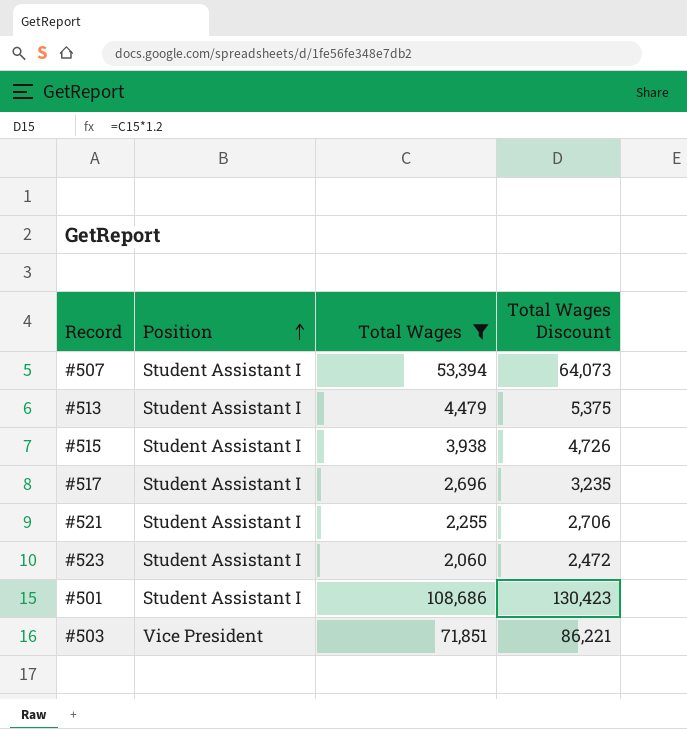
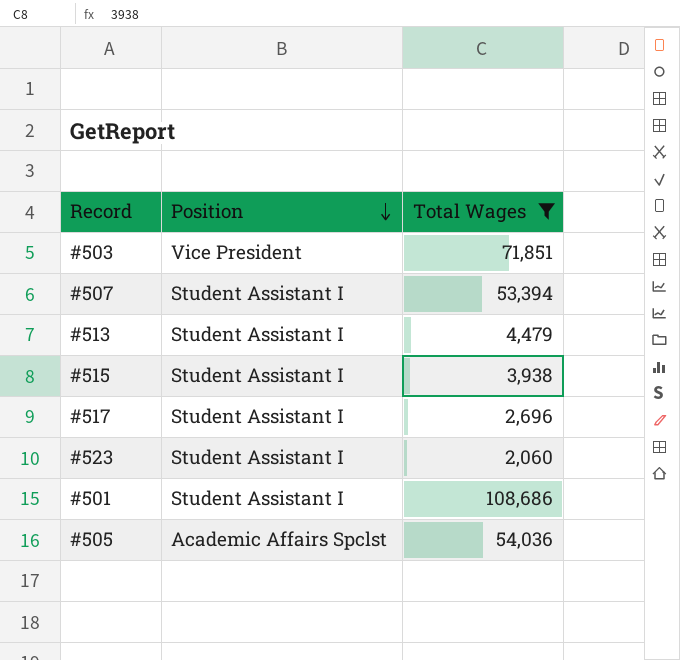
row order: Position ascending -> Position descending
column Total Wages Discount | formula: [Total Wages] * 1.2 -> none
row #521: Student Assistant I | 2,255 | 2,706 -> none
row #505: none -> Academic Affairs Spclst | 54,036

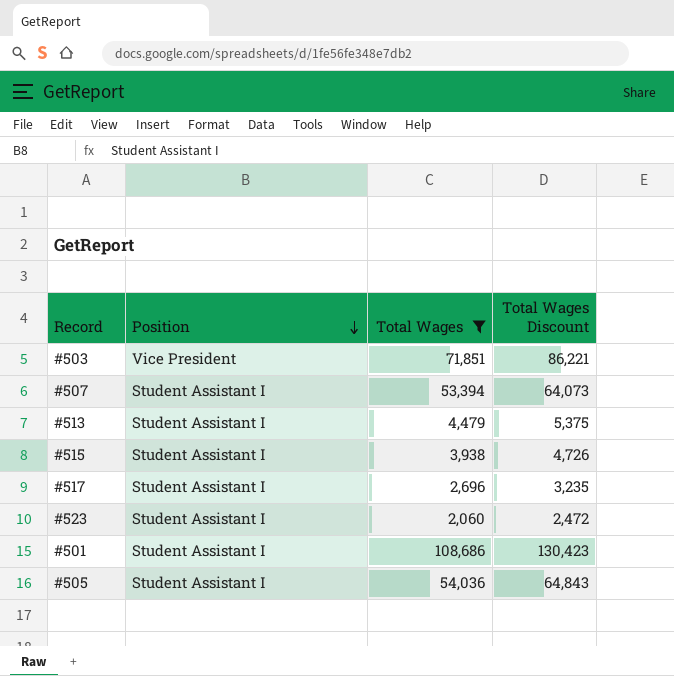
column Total Wages Discount | formula: none -> [Total Wages] * 1.2
#505 | Position: Academic Affairs Spclst -> Student Assistant I

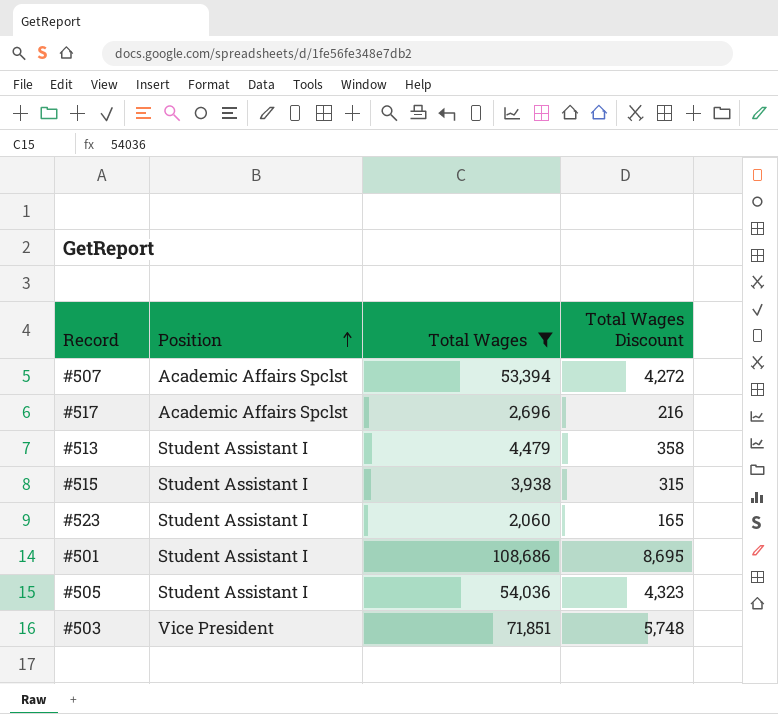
row order: Position descending -> Position ascending
column Total Wages Discount | formula: [Total Wages] * 1.2 -> [Total Wages] * 0.08
#507 | Position: Student Assistant I -> Academic Affairs Spclst
#517 | Position: Student Assistant I -> Academic Affairs Spclst

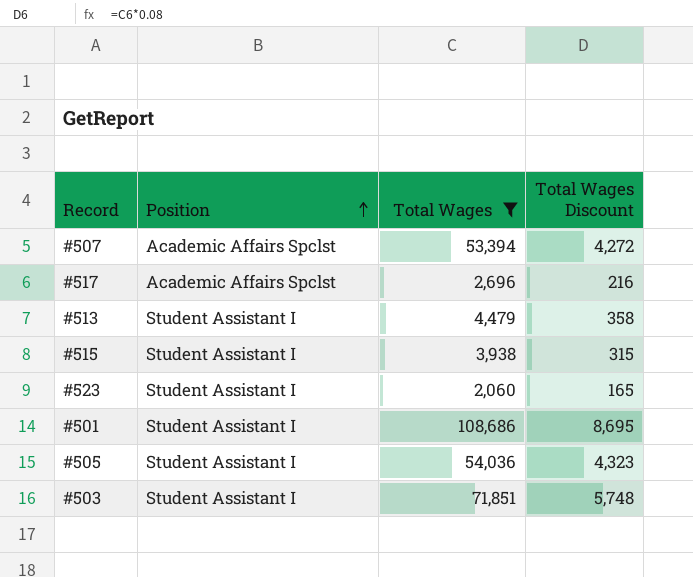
#503 | Position: Vice President -> Student Assistant I

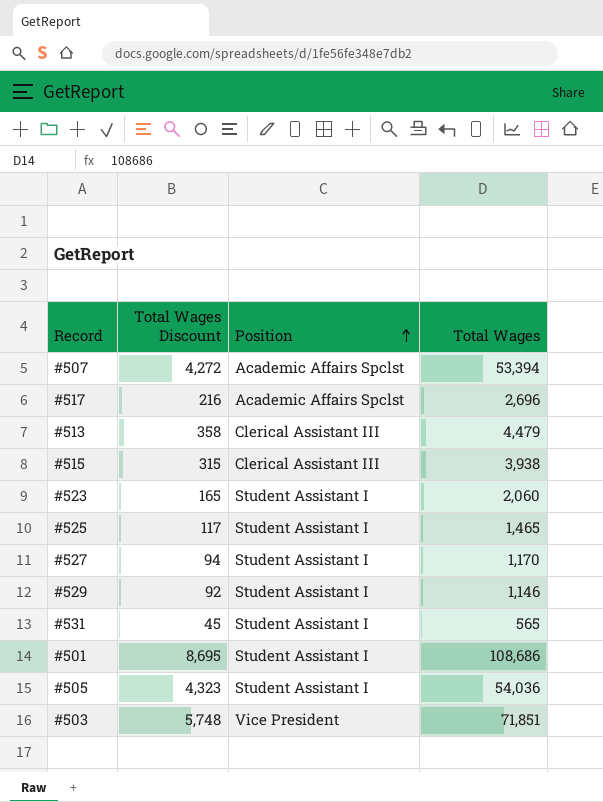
filter: Total Wages >= 2,060 -> none
column Total Wages Discount | position: 4 -> 2
#513 | Position: Student Assistant I -> Clerical Assistant III
#515 | Position: Student Assistant I -> Clerical Assistant III
#503 | Position: Student Assistant I -> Vice President

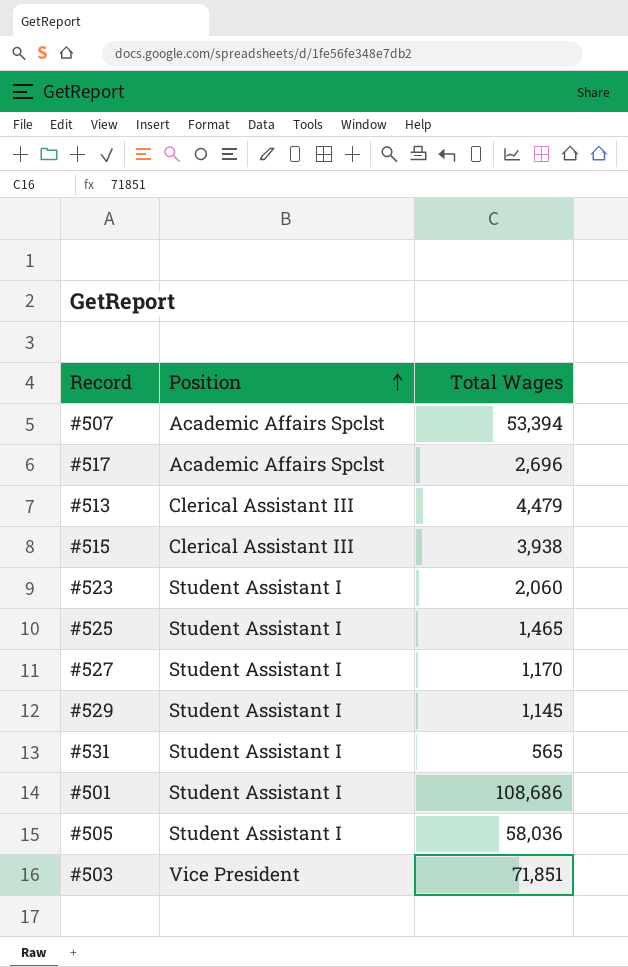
column Total Wages Discount | formula: [Total Wages] * 0.08 -> none
#529 | Total Wages: 1,146 -> 1,145
#505 | Total Wages: 54,036 -> 58,036

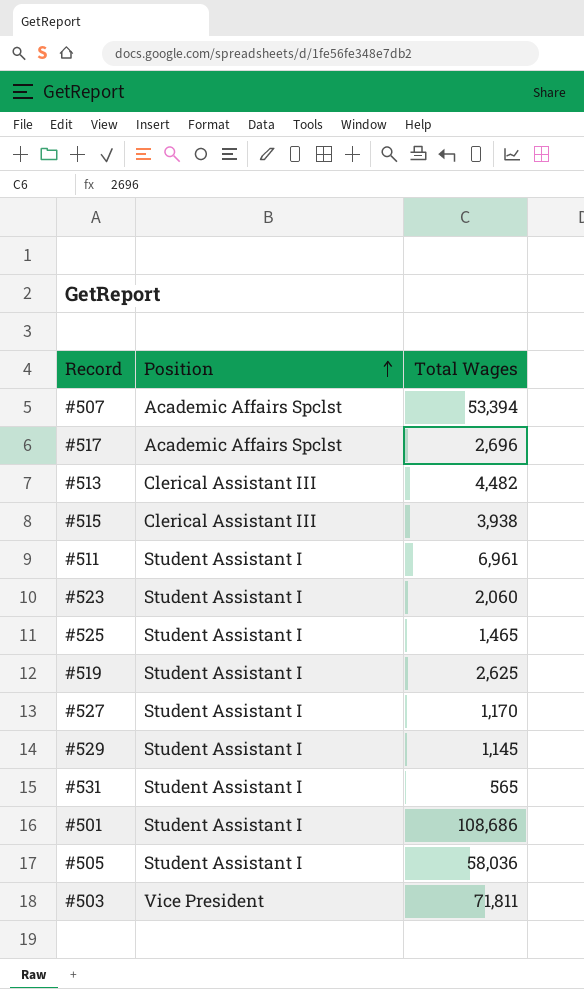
#513 | Total Wages: 4,479 -> 4,482
row #511: none -> Student Assistant I | 6,961
row #519: none -> Student Assistant I | 2,625
#503 | Total Wages: 71,851 -> 71,811

